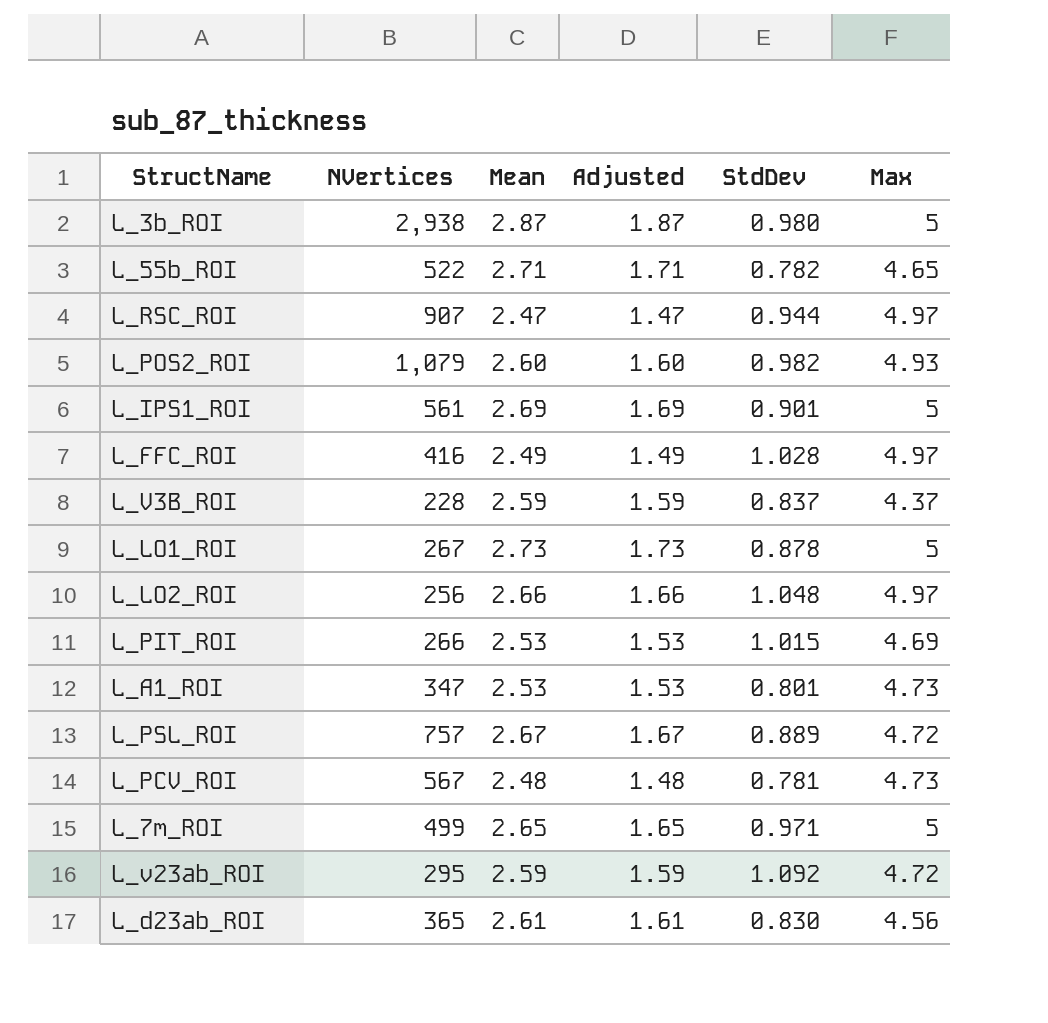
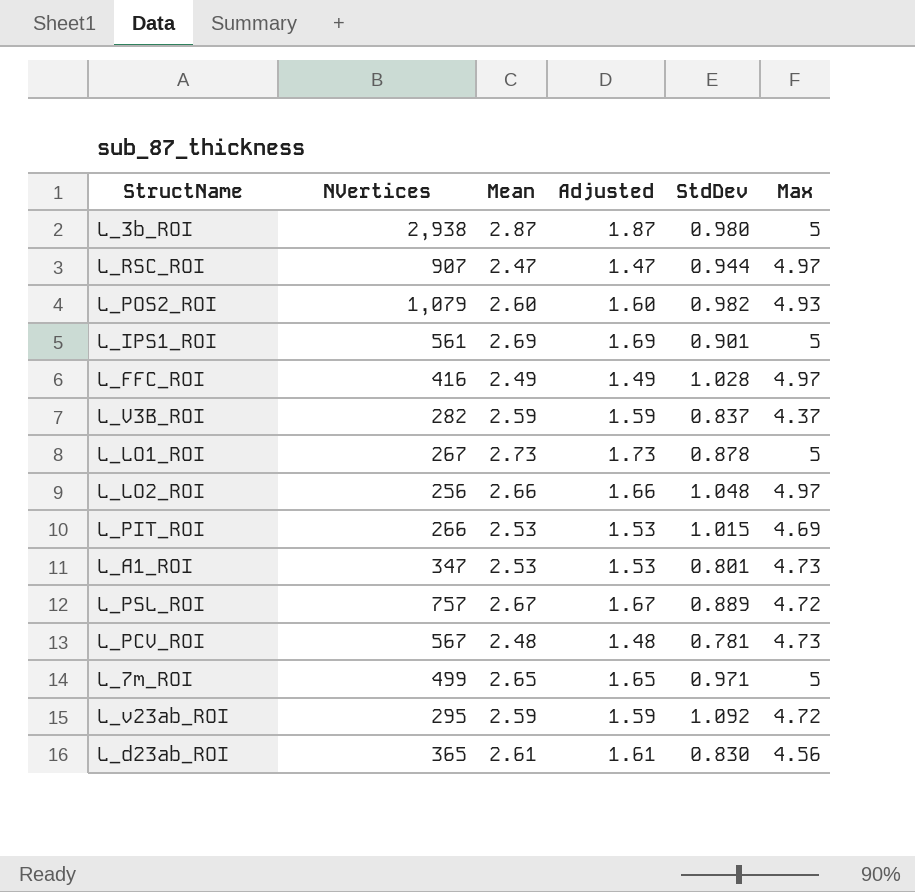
row L_55b_ROI: 522 | 2.71 | 1.71 | 0.782 | 4.65 -> none
L_V3B_ROI | NVertices: 228 -> 282

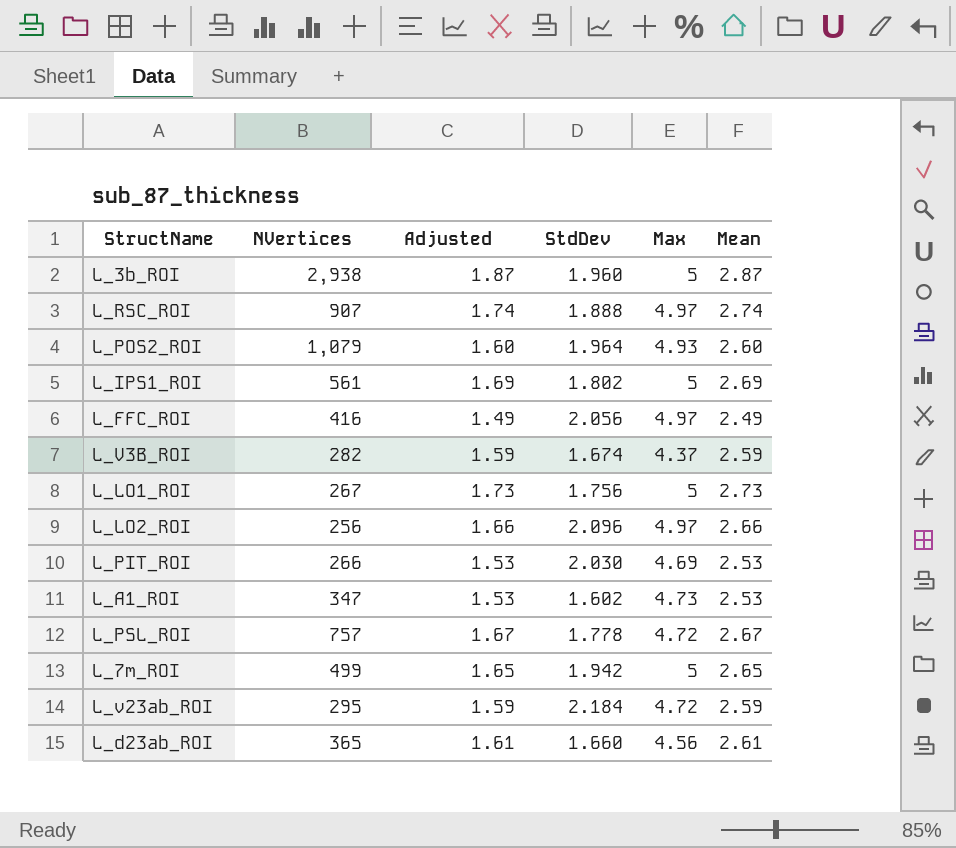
column Mean | position: 3 -> 6
row L_PCV_ROI: 567 | 2.48 | 1.48 | 0.781 | 4.73 -> none
L_3b_ROI | StdDev: 0.980 -> 1.960
L_RSC_ROI | Adjusted: 1.47 -> 1.74
L_RSC_ROI | StdDev: 0.944 -> 1.888
L_RSC_ROI | Mean: 2.47 -> 2.74
L_POS2_ROI | StdDev: 0.982 -> 1.964
L_IPS1_ROI | StdDev: 0.901 -> 1.802
L_FFC_ROI | StdDev: 1.028 -> 2.056
L_V3B_ROI | StdDev: 0.837 -> 1.674
L_LO1_ROI | StdDev: 0.878 -> 1.756
L_LO2_ROI | StdDev: 1.048 -> 2.096
L_PIT_ROI | StdDev: 1.015 -> 2.030
L_A1_ROI | StdDev: 0.801 -> 1.602
L_PSL_ROI | StdDev: 0.889 -> 1.778
L_7m_ROI | StdDev: 0.971 -> 1.942
L_v23ab_ROI | StdDev: 1.092 -> 2.184
L_d23ab_ROI | StdDev: 0.830 -> 1.660

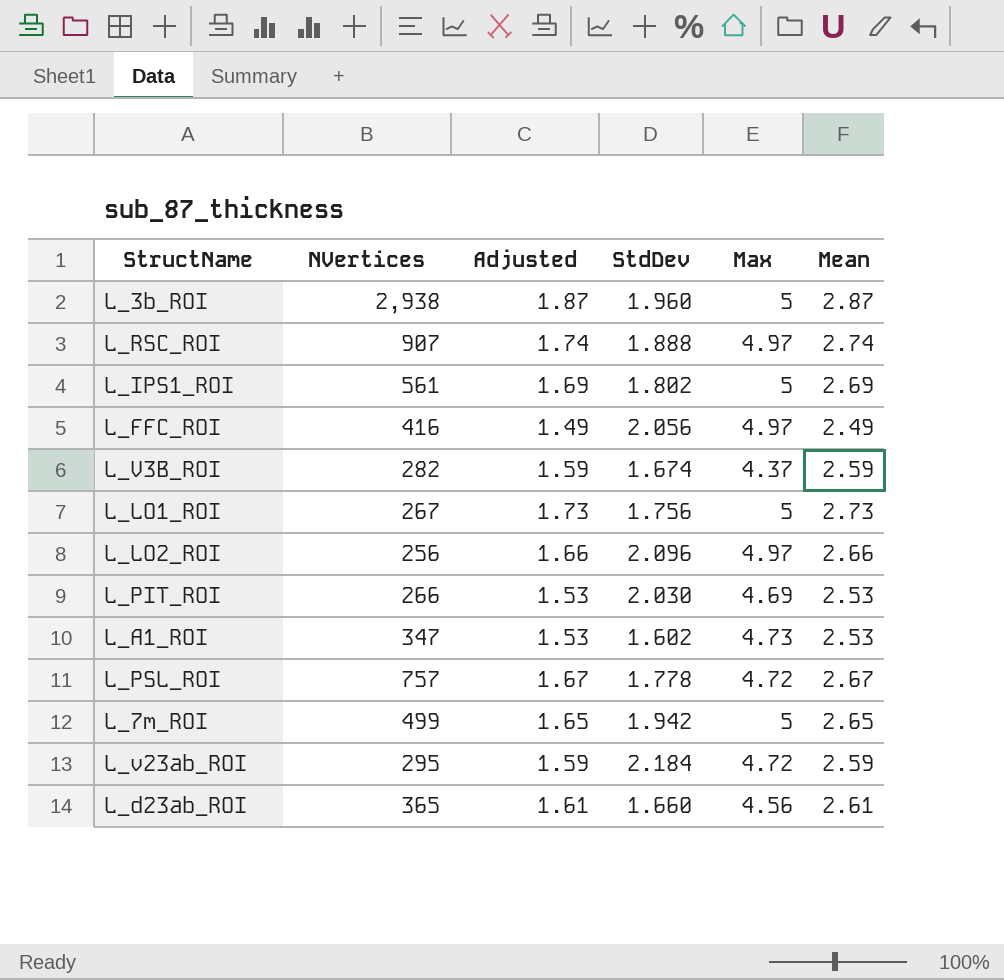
row L_POS2_ROI: 1,079 | 1.60 | 1.964 | 4.93 | 2.60 -> none

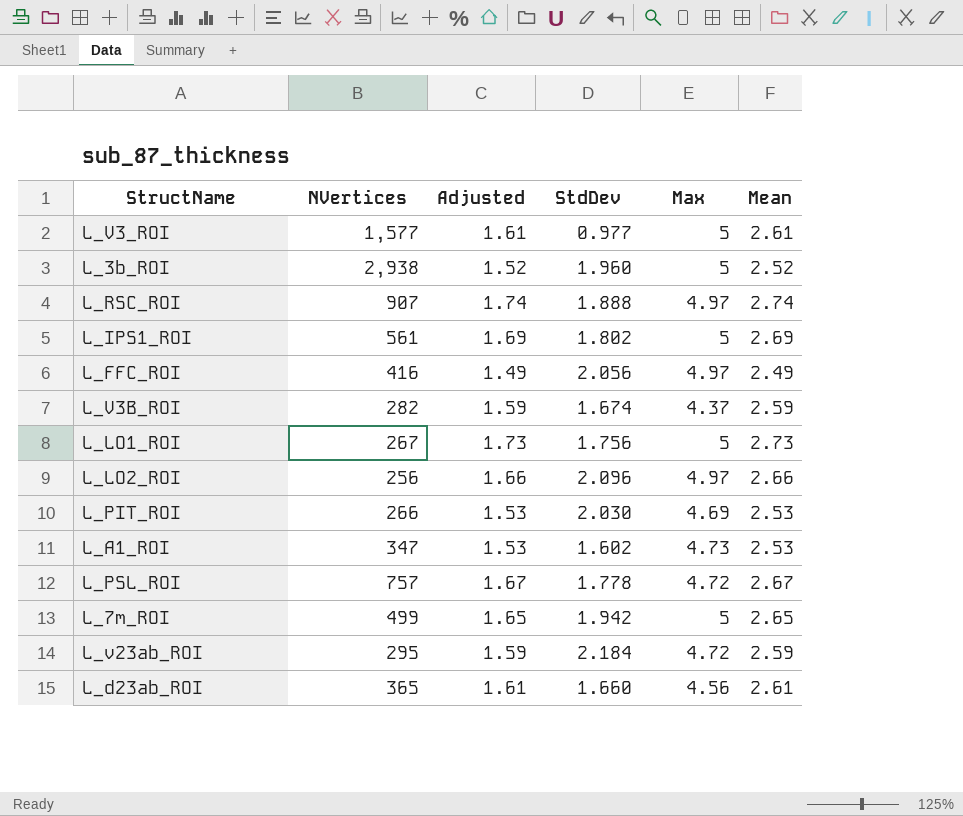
row L_V3_ROI: none -> 1,577 | 1.61 | 0.977 | 5 | 2.61
L_3b_ROI | Adjusted: 1.87 -> 1.52
L_3b_ROI | Mean: 2.87 -> 2.52

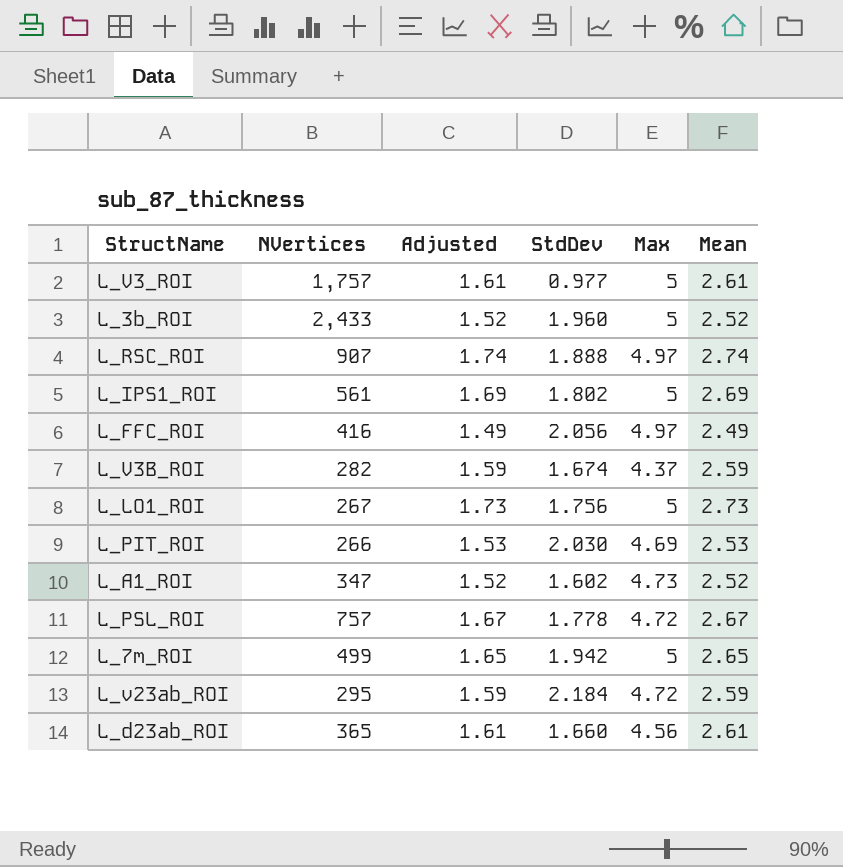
row L_LO2_ROI: 256 | 1.66 | 2.096 | 4.97 | 2.66 -> none
L_V3_ROI | NVertices: 1,577 -> 1,757
L_3b_ROI | NVertices: 2,938 -> 2,433
L_A1_ROI | Adjusted: 1.53 -> 1.52
L_A1_ROI | Mean: 2.53 -> 2.52

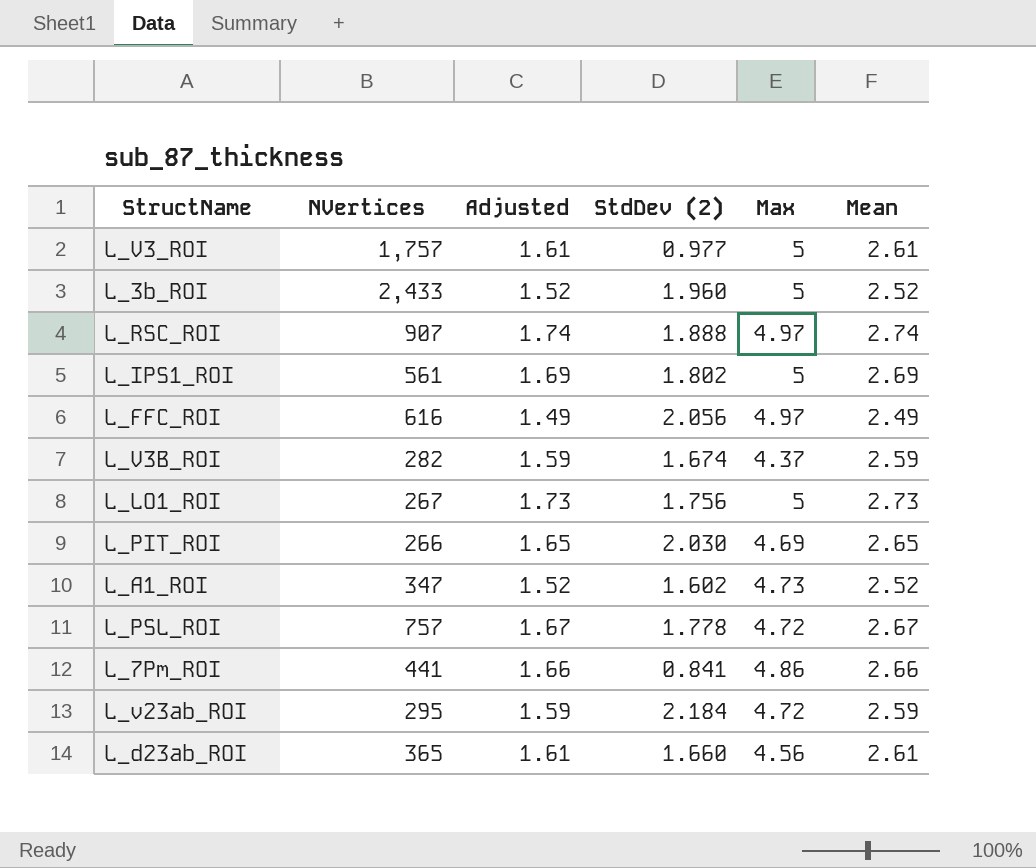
column name: StdDev -> StdDev (2)
row L_7m_ROI: 499 | 1.65 | 1.942 | 5 | 2.65 -> none
L_FFC_ROI | NVertices: 416 -> 616
L_PIT_ROI | Adjusted: 1.53 -> 1.65
L_PIT_ROI | Mean: 2.53 -> 2.65
row L_7Pm_ROI: none -> 441 | 1.66 | 0.841 | 4.86 | 2.66

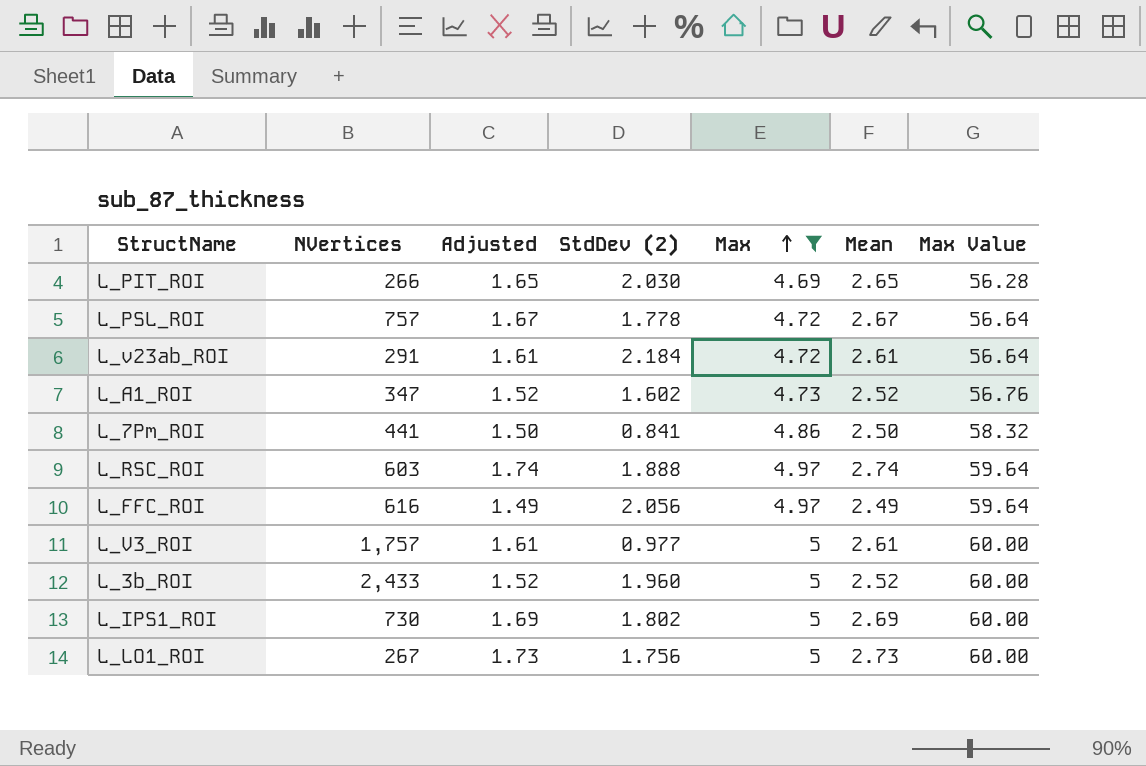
filter: none -> Max >= 4.69
row order: none -> Max ascending
column Max Value | formula: none -> [Max] * 12
L_v23ab_ROI | NVertices: 295 -> 291
L_v23ab_ROI | Adjusted: 1.59 -> 1.61
L_v23ab_ROI | Mean: 2.59 -> 2.61
L_7Pm_ROI | Adjusted: 1.66 -> 1.50
L_7Pm_ROI | Mean: 2.66 -> 2.50
L_RSC_ROI | NVertices: 907 -> 603
L_IPS1_ROI | NVertices: 561 -> 730

